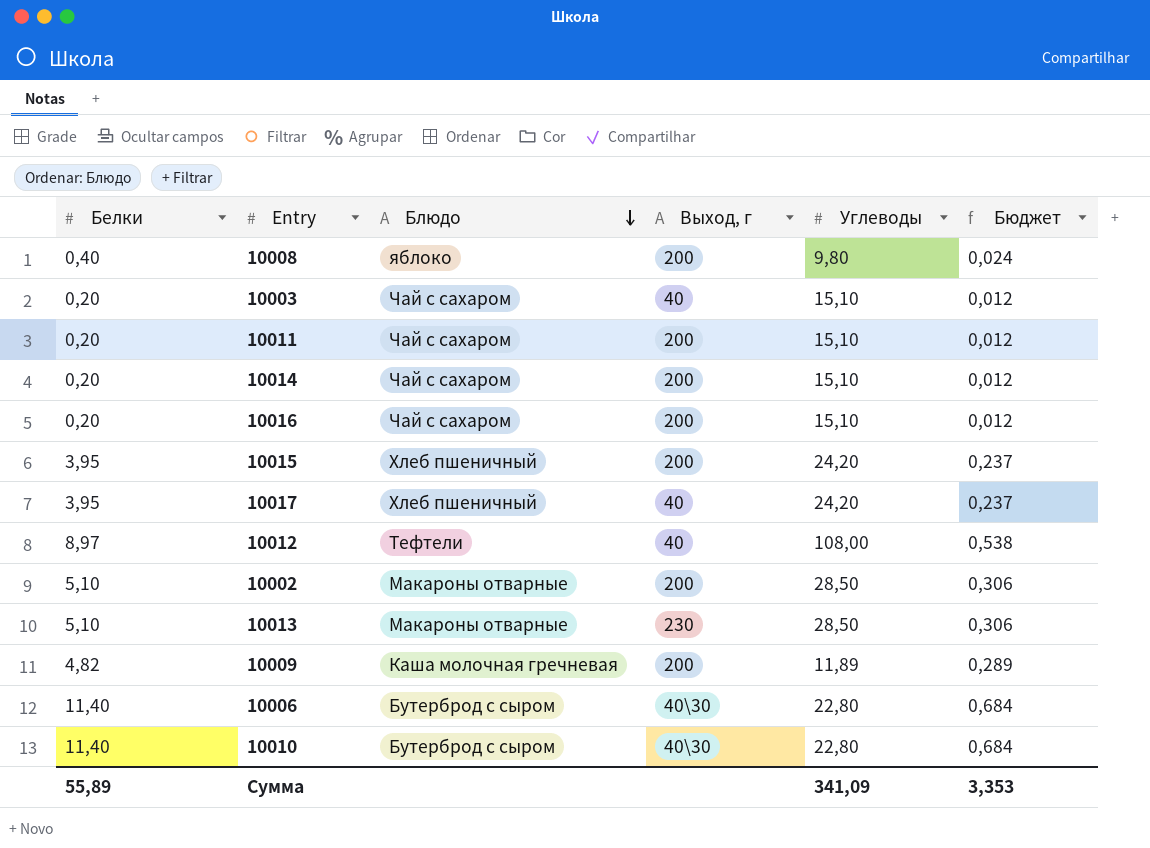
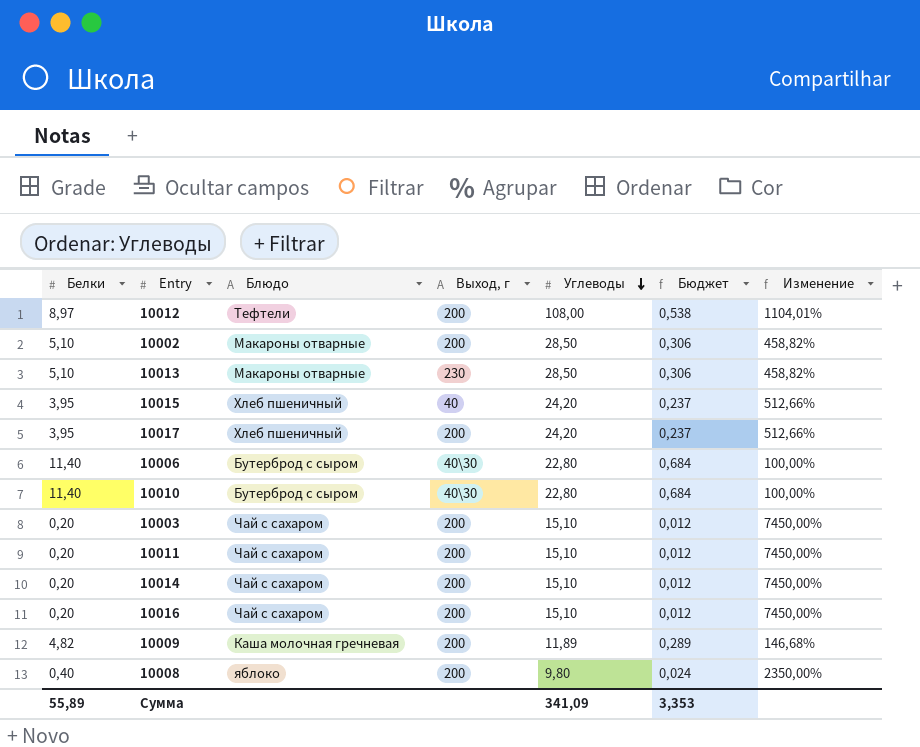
row order: Блюдо descending -> Углеводы descending
column Изменение | formula: none -> ([Углеводы] - [Белки]) / [Белки]
10012 | Выход, г: 40 -> 200
10015 | Выход, г: 200 -> 40
10017 | Выход, г: 40 -> 200
10003 | Выход, г: 40 -> 200

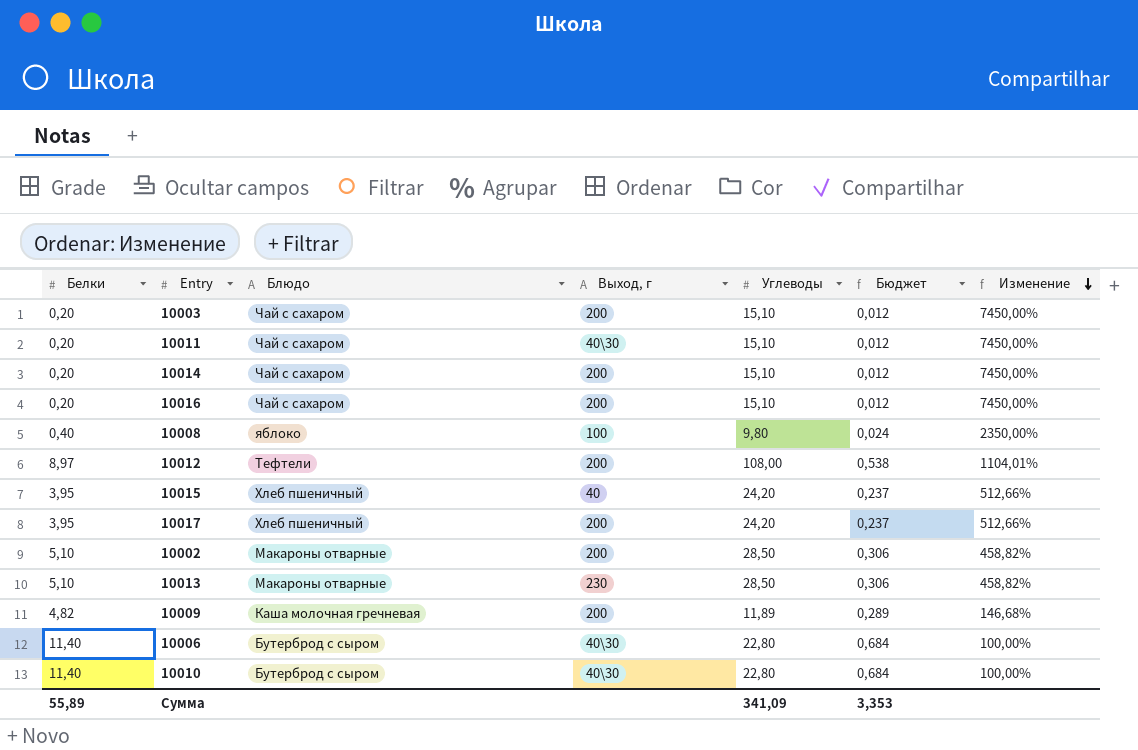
row order: Углеводы descending -> Изменение descending
10011 | Выход, г: 200 -> 40\30
10008 | Выход, г: 200 -> 100

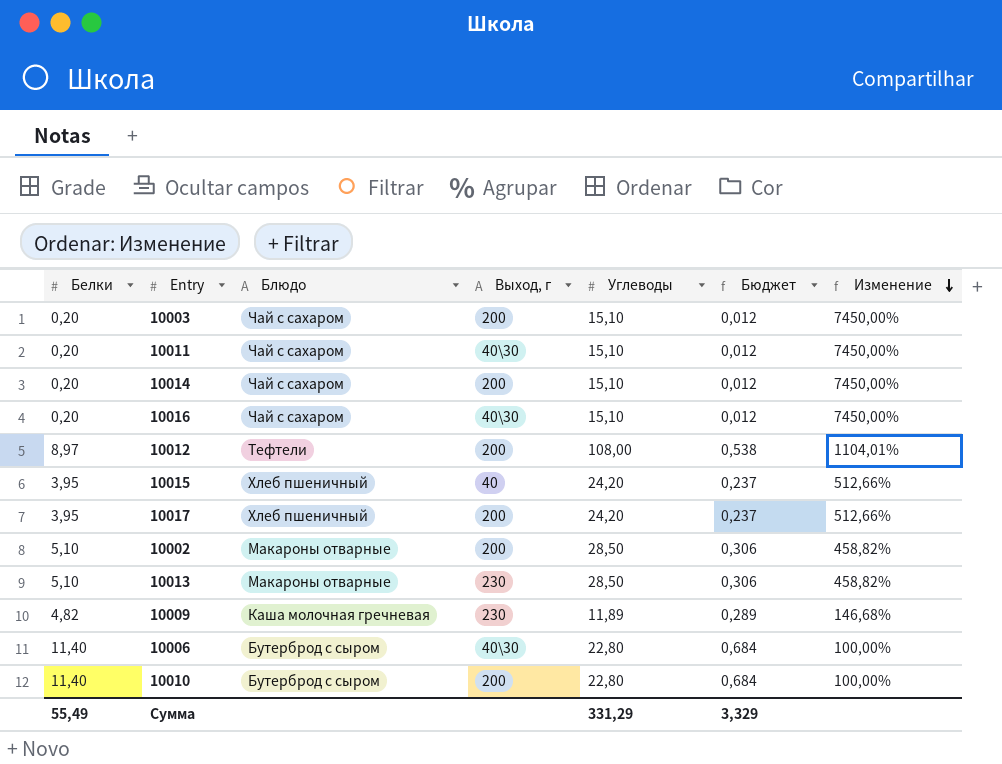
row 10008: 0,40 | яблоко | 100 | 9,80 | 0,024 | 2350,00% -> none
10016 | Выход, г: 200 -> 40\30
10009 | Выход, г: 200 -> 230
10010 | Выход, г: 40\30 -> 200
Сумма | Белки: 55,89 -> 55,49
Сумма | Углеводы: 341,09 -> 331,29
Сумма | Бюджет: 3,353 -> 3,329

